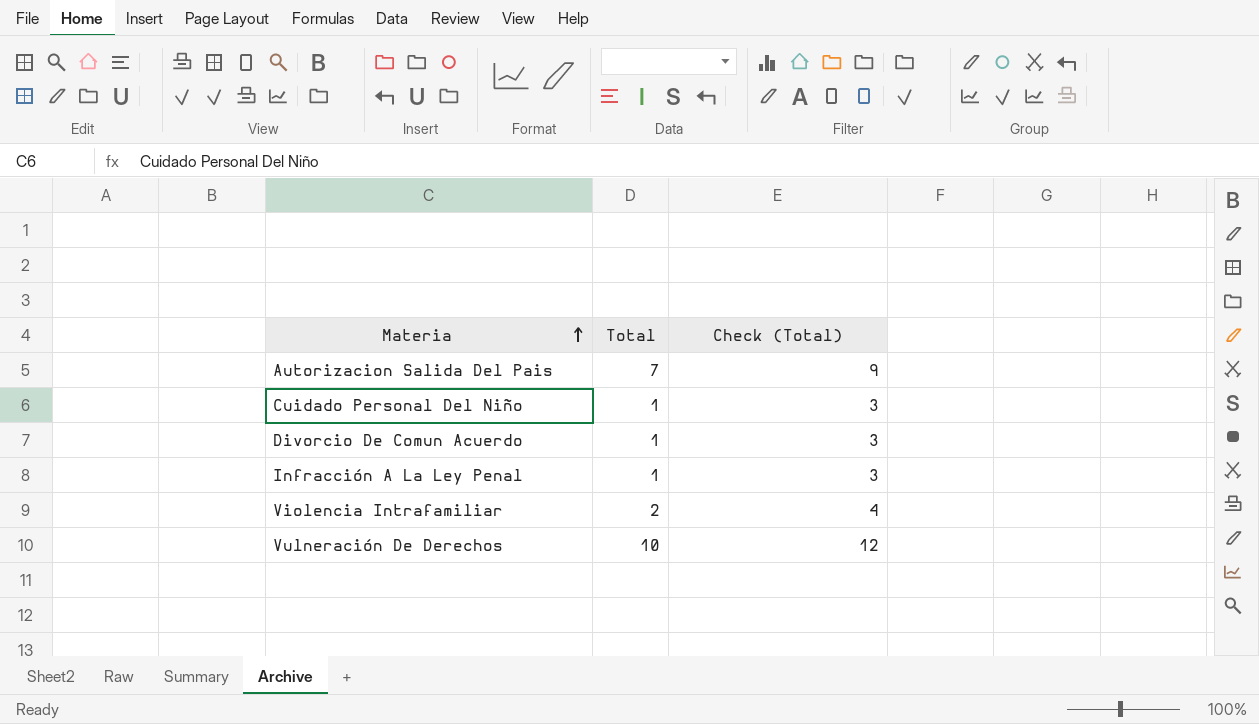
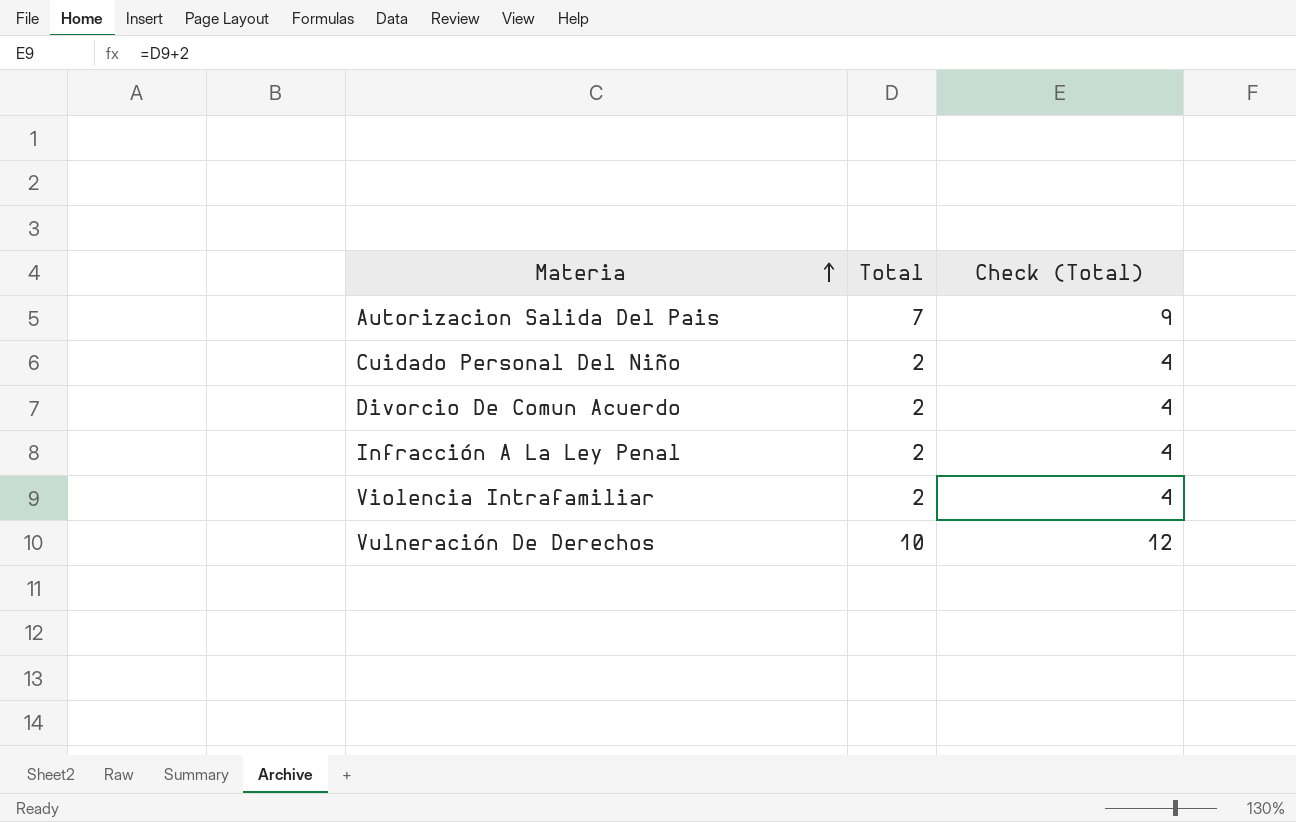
Cuidado Personal Del Niño | Total: 1 -> 2
Cuidado Personal Del Niño | Check (Total): 3 -> 4
Divorcio De Comun Acuerdo | Total: 1 -> 2
Divorcio De Comun Acuerdo | Check (Total): 3 -> 4
Infracción A La Ley Penal | Total: 1 -> 2
Infracción A La Ley Penal | Check (Total): 3 -> 4

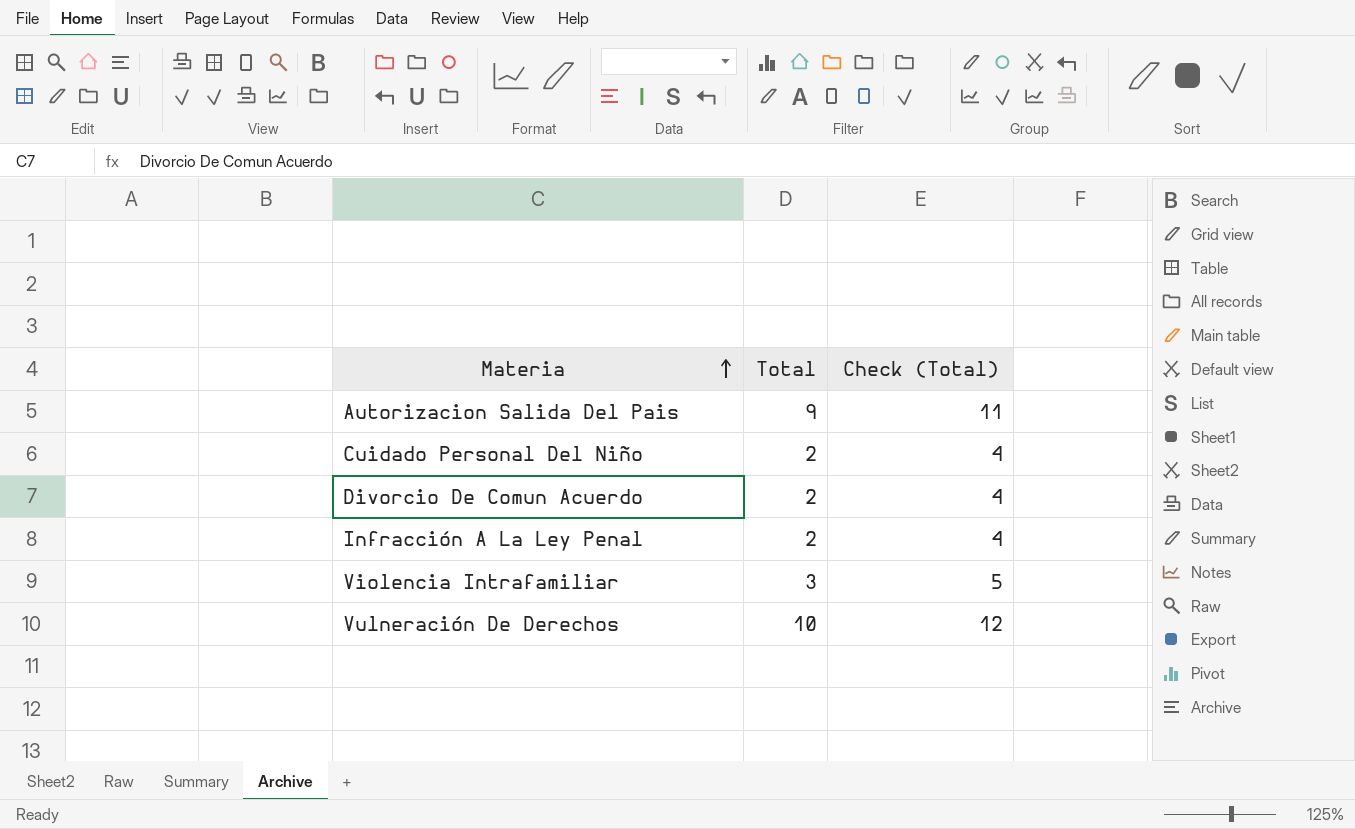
Autorizacion Salida Del Pais | Total: 7 -> 9
Autorizacion Salida Del Pais | Check (Total): 9 -> 11
Violencia Intrafamiliar | Total: 2 -> 3
Violencia Intrafamiliar | Check (Total): 4 -> 5

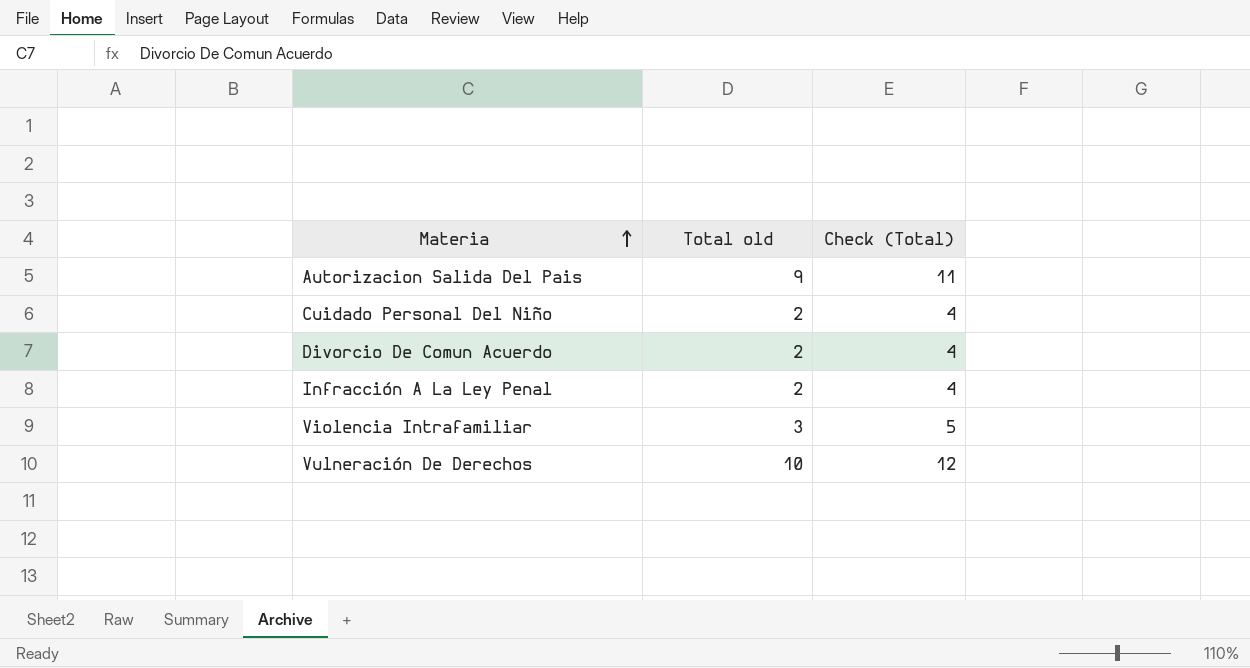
column name: Total -> Total old

